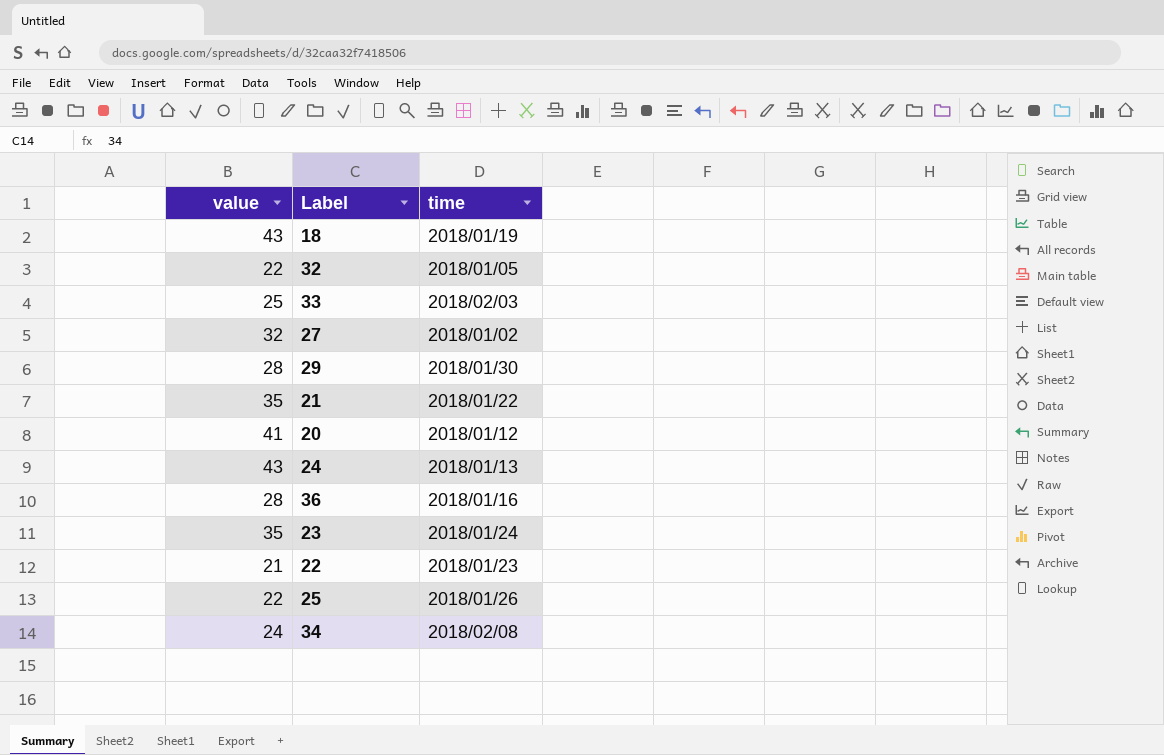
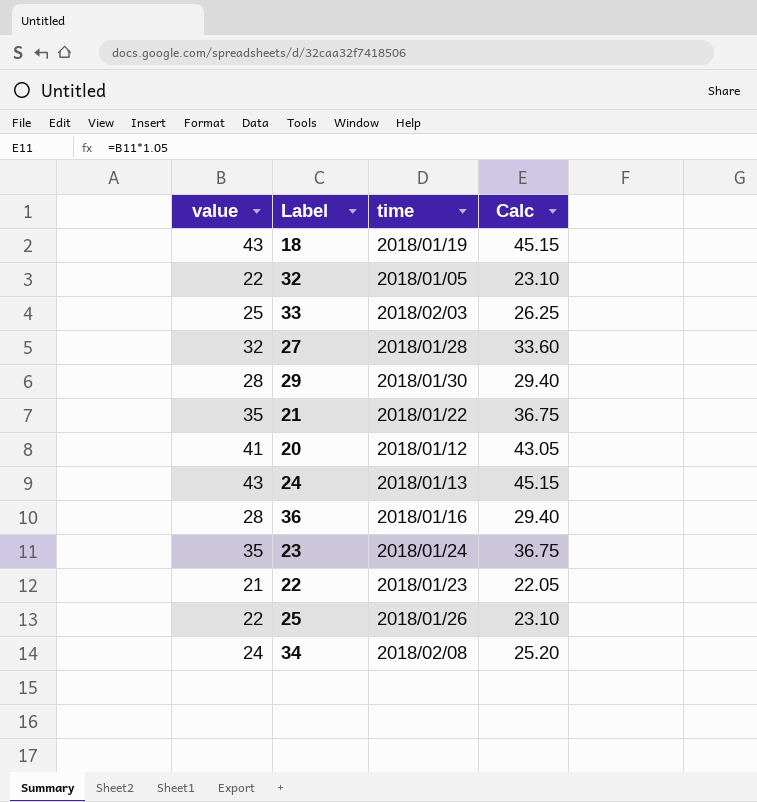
column Calc | formula: none -> [value] * 1.05
27 | time: 2018/01/02 -> 2018/01/28

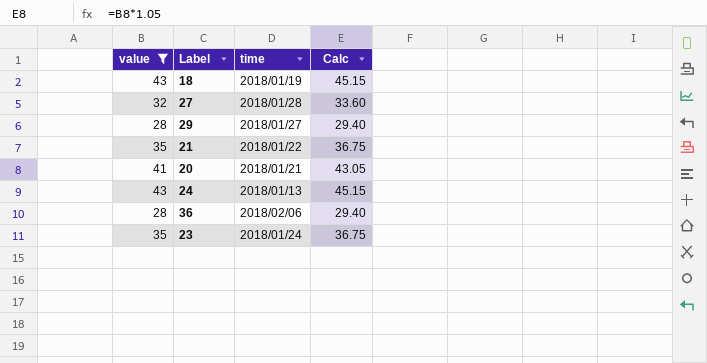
filter: none -> value >= 28
29 | time: 2018/01/30 -> 2018/01/27
20 | time: 2018/01/12 -> 2018/01/21
36 | time: 2018/01/16 -> 2018/02/06

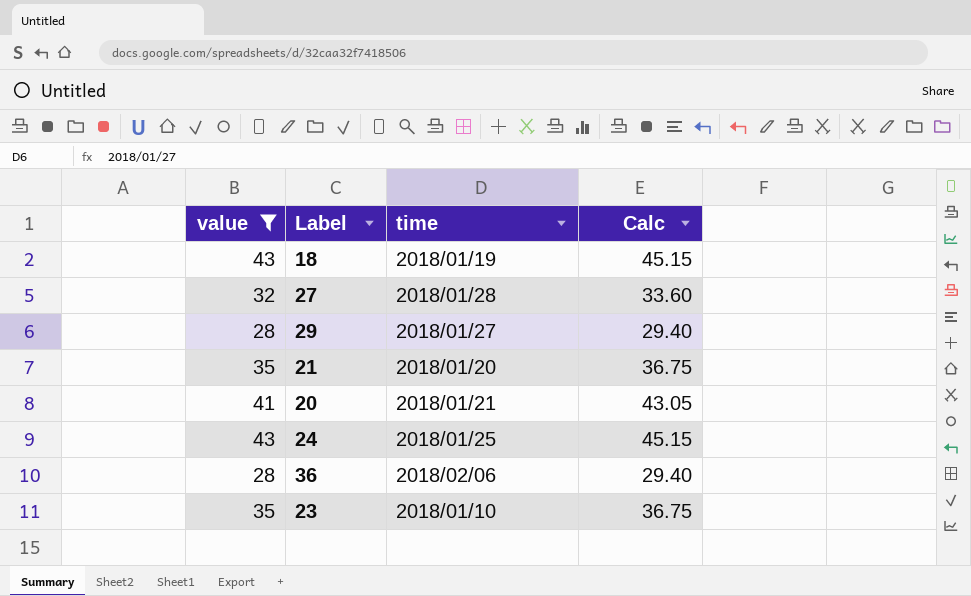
21 | time: 2018/01/22 -> 2018/01/20
24 | time: 2018/01/13 -> 2018/01/25
23 | time: 2018/01/24 -> 2018/01/10

